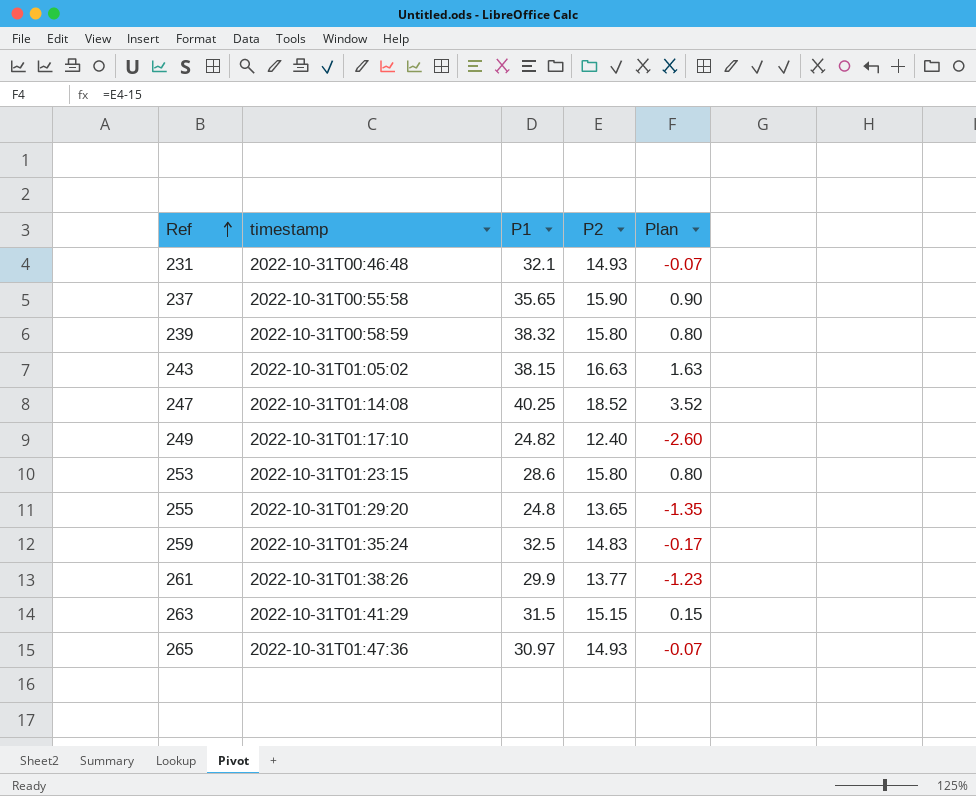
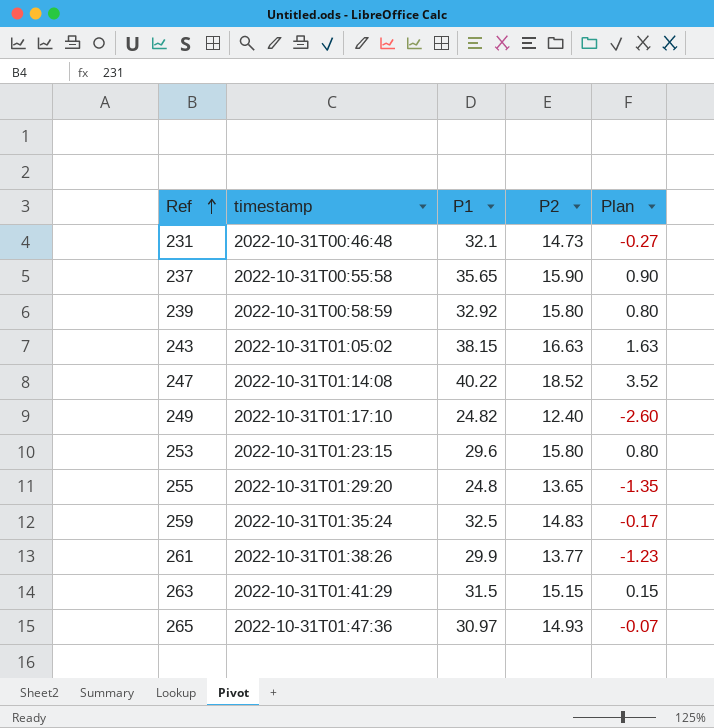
231 | P2: 14.93 -> 14.73
231 | Plan: -0.07 -> -0.27
239 | P1: 38.32 -> 32.92
247 | P1: 40.25 -> 40.22
253 | P1: 28.6 -> 29.6

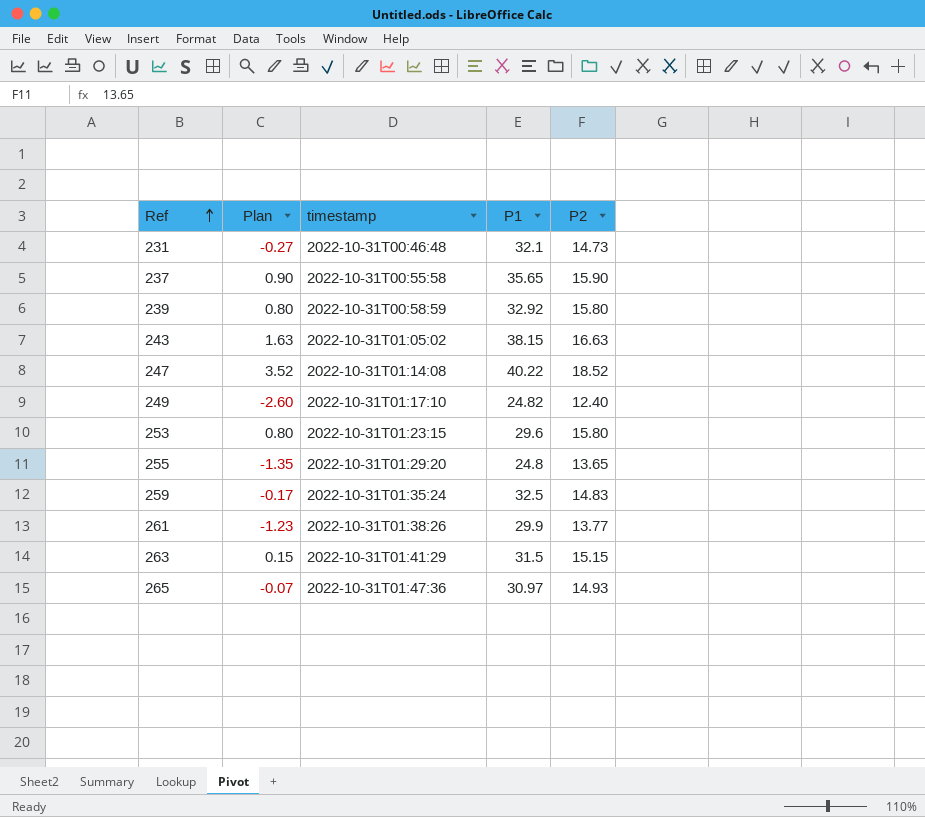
column Plan | position: 5 -> 2

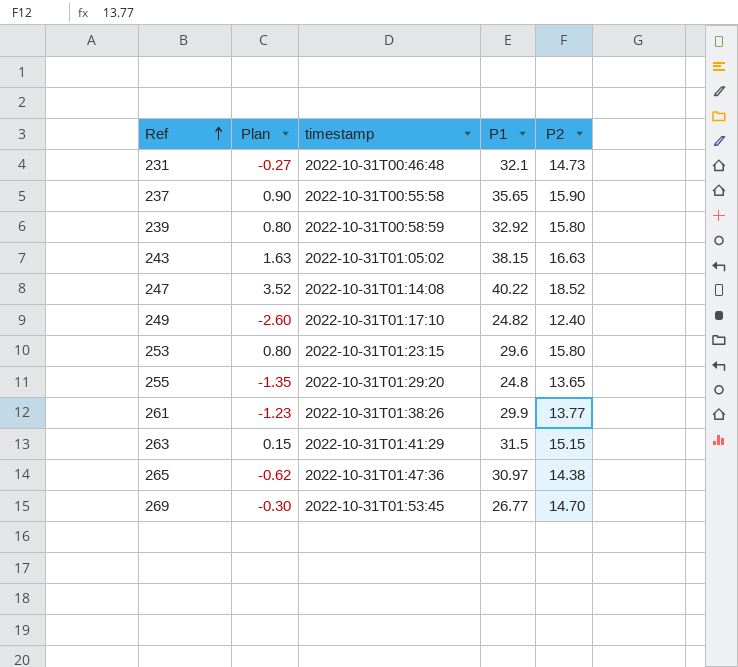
row 259: -0.17 | 2022-10-31T01:35:24 | 32.5 | 14.83 -> none
265 | Plan: -0.07 -> -0.62
265 | P2: 14.93 -> 14.38
row 269: none -> -0.30 | 2022-10-31T01:53:45 | 26.77 | 14.70

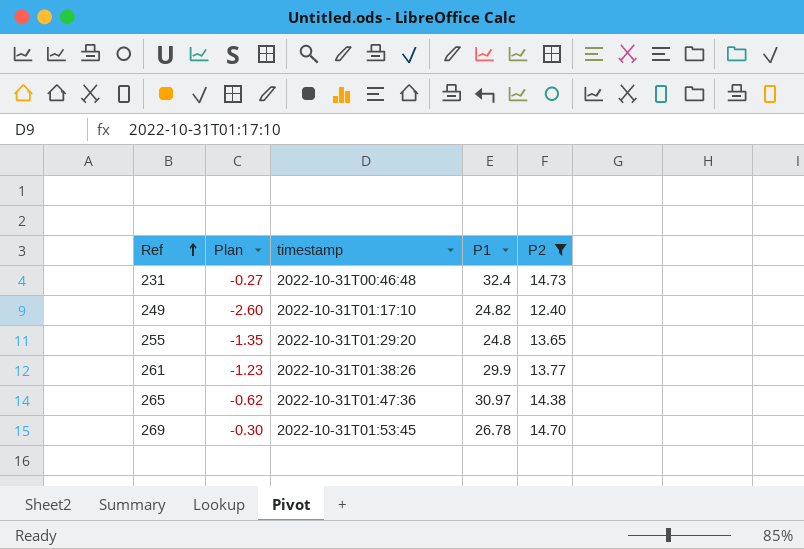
filter: none -> P2 <= 14.73
231 | P1: 32.1 -> 32.4
269 | P1: 26.77 -> 26.78

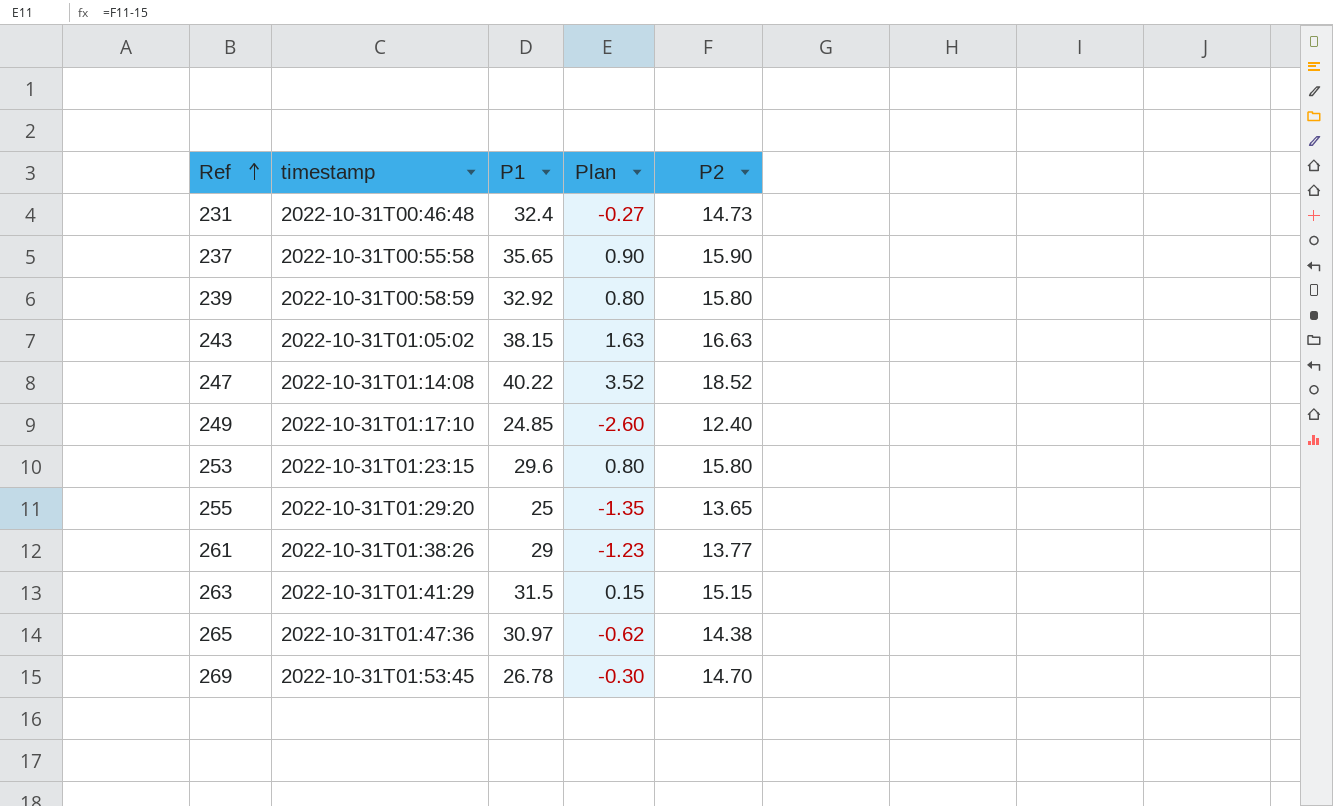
filter: P2 <= 14.73 -> none
column Plan | position: 2 -> 4
249 | P1: 24.82 -> 24.85
255 | P1: 24.8 -> 25
261 | P1: 29.9 -> 29

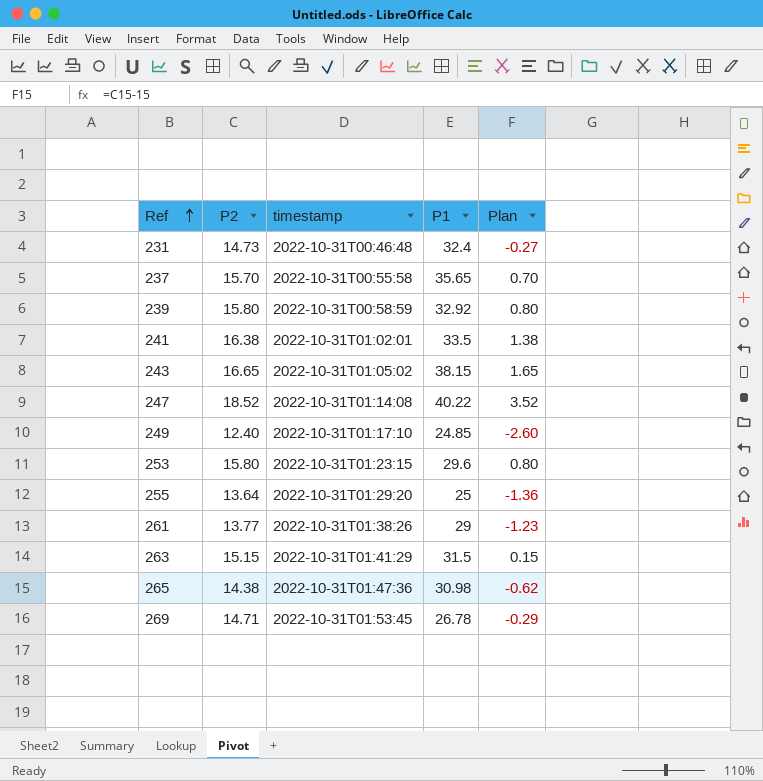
column P2 | position: 5 -> 2
237 | P2: 15.90 -> 15.70
237 | Plan: 0.90 -> 0.70
row 241: none -> 16.38 | 2022-10-31T01:02:01 | 33.5 | 1.38
243 | P2: 16.63 -> 16.65
243 | Plan: 1.63 -> 1.65
255 | P2: 13.65 -> 13.64
255 | Plan: -1.35 -> -1.36
265 | P1: 30.97 -> 30.98
269 | P2: 14.70 -> 14.71
269 | Plan: -0.30 -> -0.29

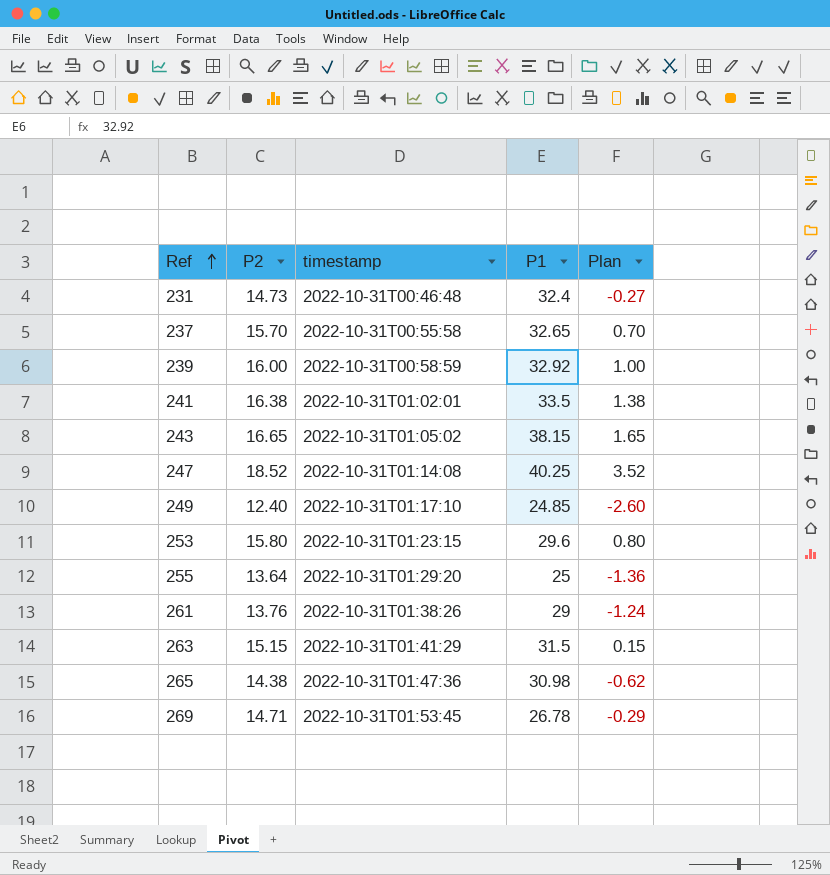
237 | P1: 35.65 -> 32.65
239 | P2: 15.80 -> 16.00
239 | Plan: 0.80 -> 1.00
247 | P1: 40.22 -> 40.25
261 | P2: 13.77 -> 13.76
261 | Plan: -1.23 -> -1.24

